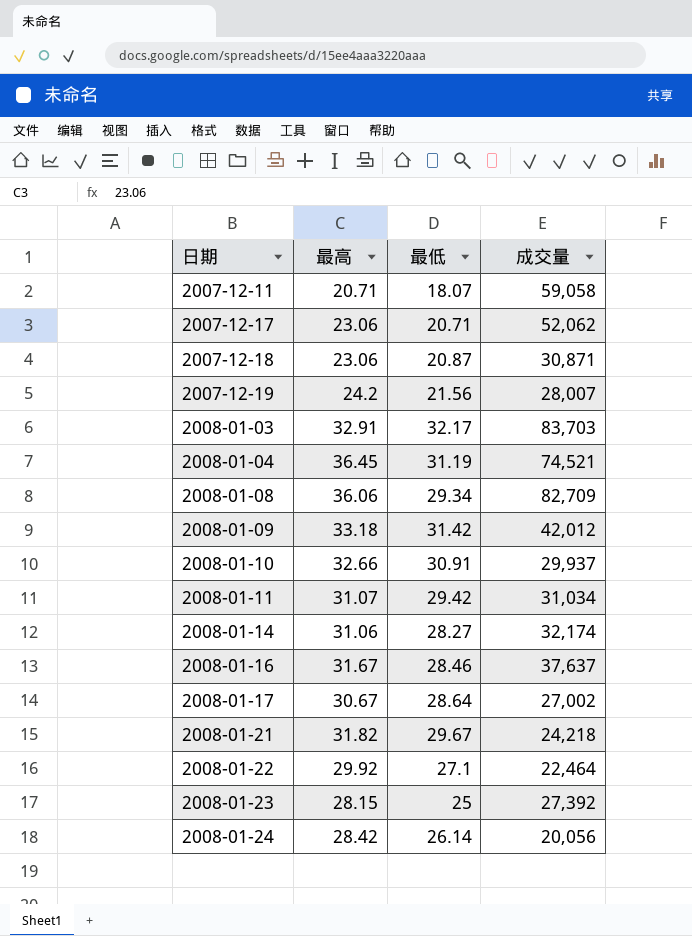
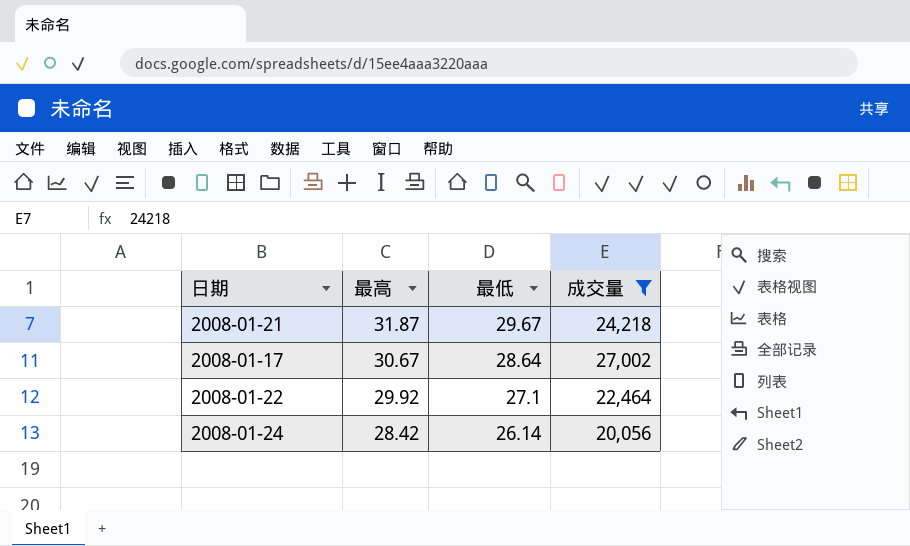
filter: none -> 成交量 <= 27,002
row order: 日期 ascending -> 最高 descending
2008-01-21 | 最高: 31.82 -> 31.87

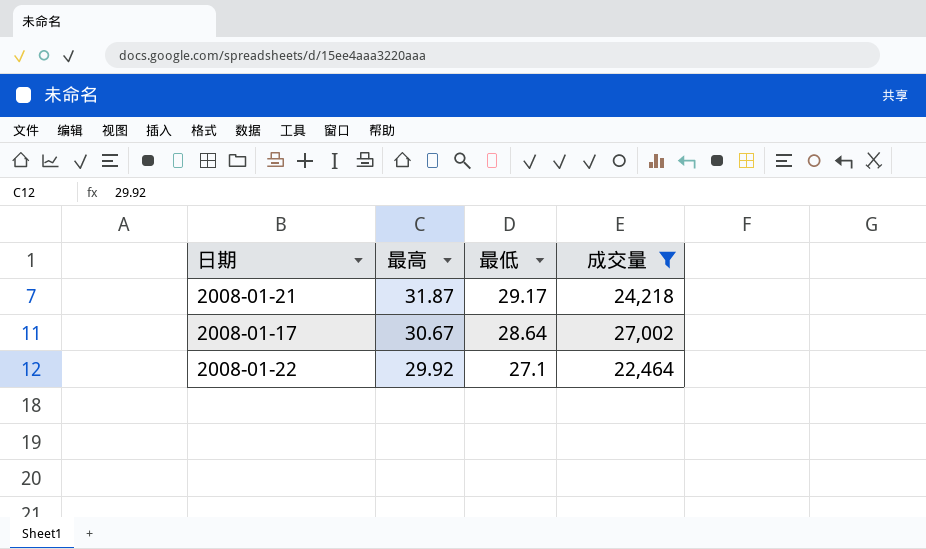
row 2008-01-24: 28.42 | 26.14 | 20,056 -> none
2008-01-21 | 最低: 29.67 -> 29.17

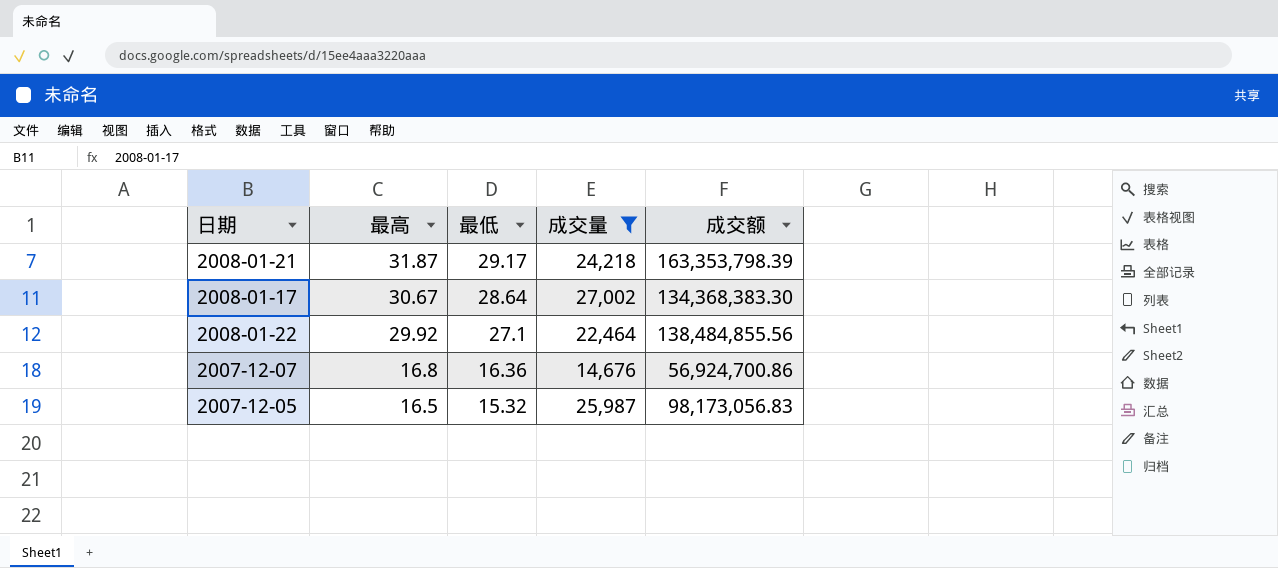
column 成交额 | position: none -> 5
row 2007-12-07: none -> 16.8 | 16.36 | 14,676 | 56,924,700.86
row 2007-12-05: none -> 16.5 | 15.32 | 25,987 | 98,173,056.83

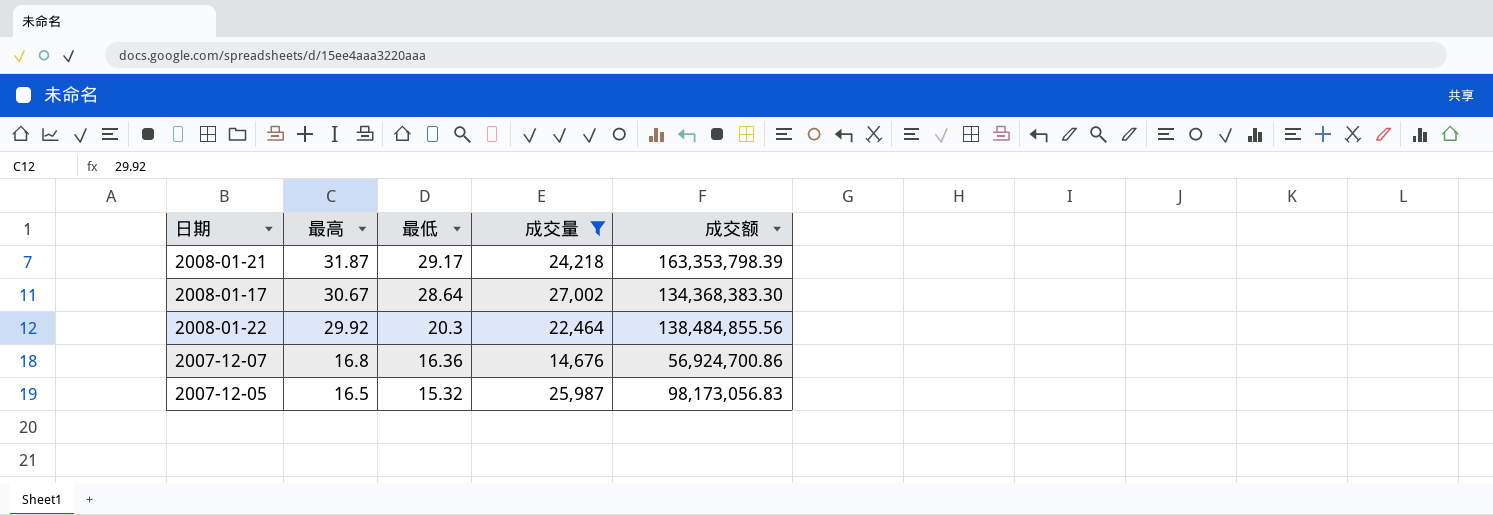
2008-01-22 | 最低: 27.1 -> 20.3

